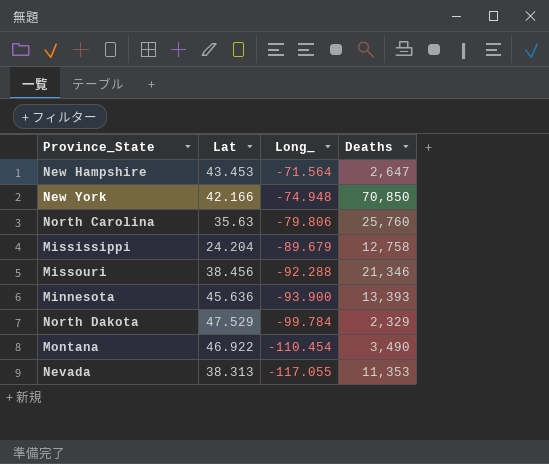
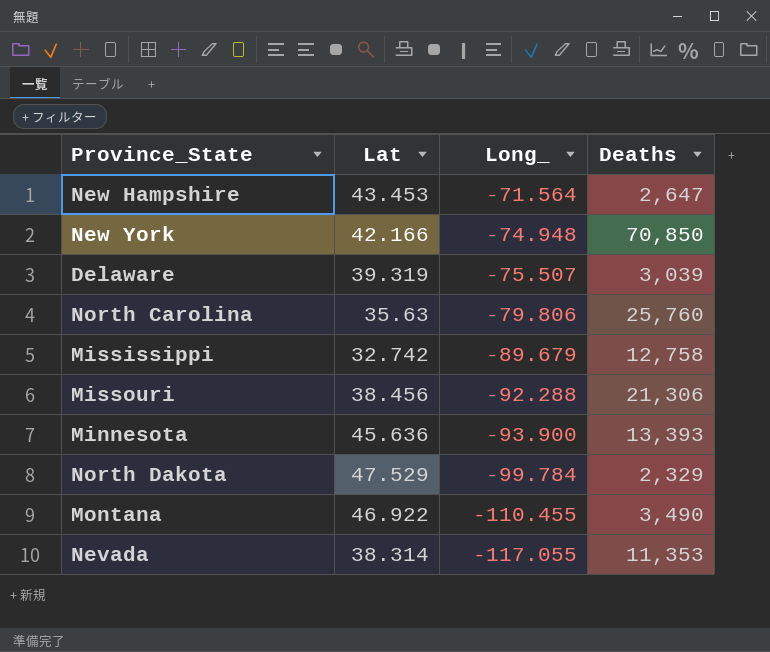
row Delaware: none -> 39.319 | -75.507 | 3,039
Mississippi | Lat: 24.204 -> 32.742
Missouri | Deaths: 21,346 -> 21,306
Montana | Long_: -110.454 -> -110.455
Nevada | Lat: 38.313 -> 38.314

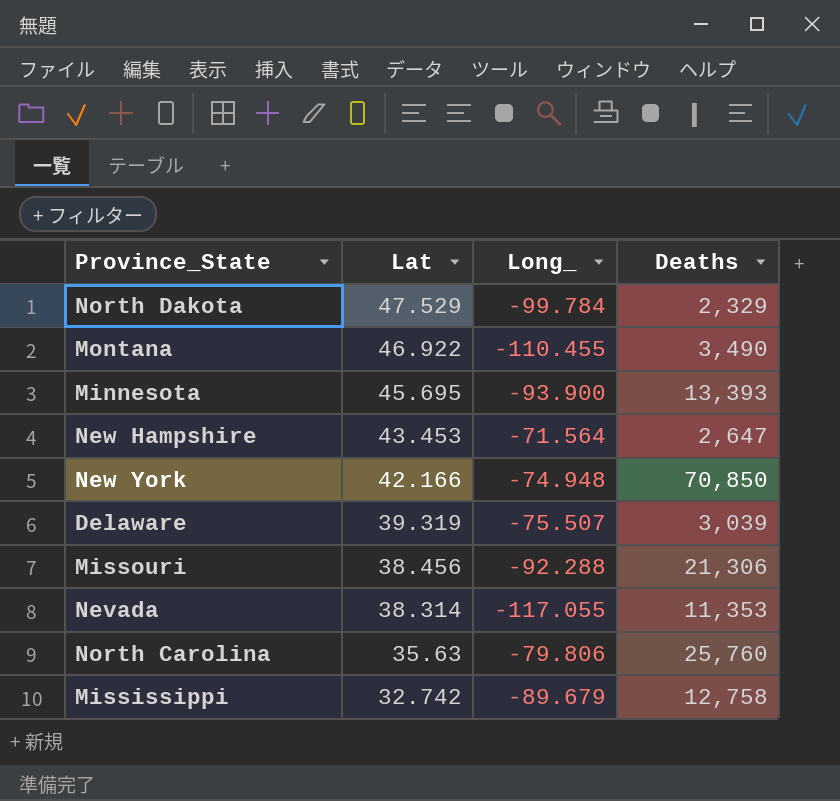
row order: Long_ descending -> Lat descending
Minnesota | Lat: 45.636 -> 45.695

